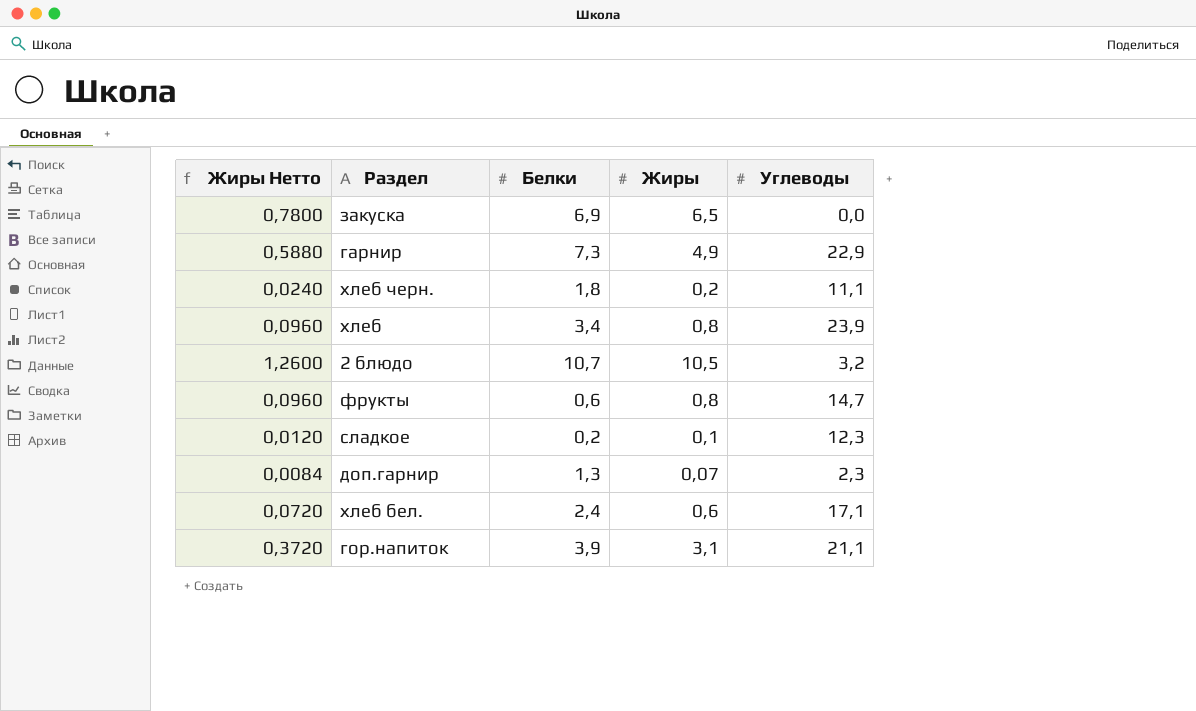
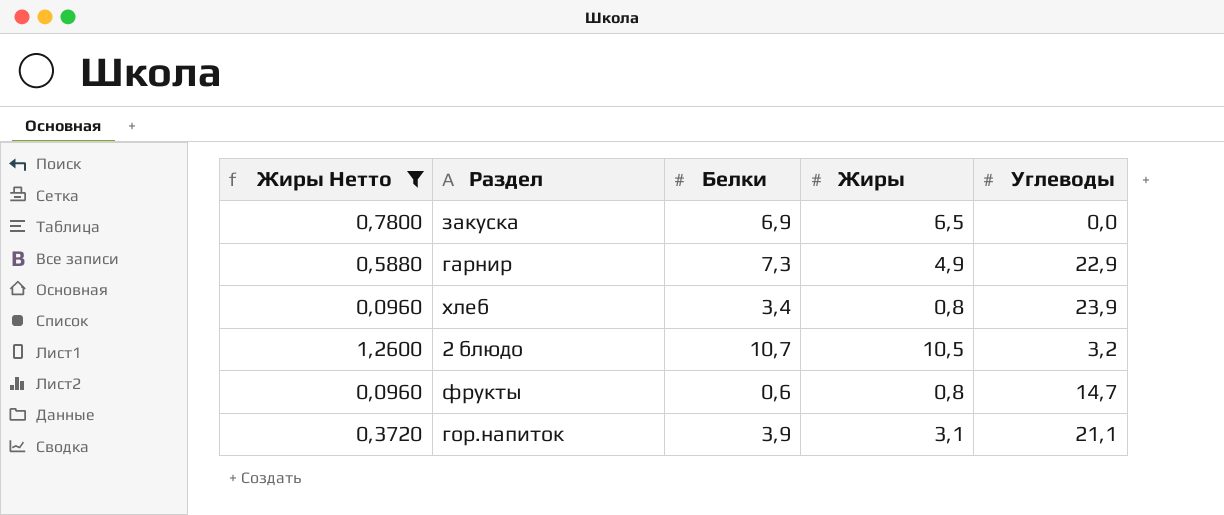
filter: none -> Жиры Нетто >= 0,0960

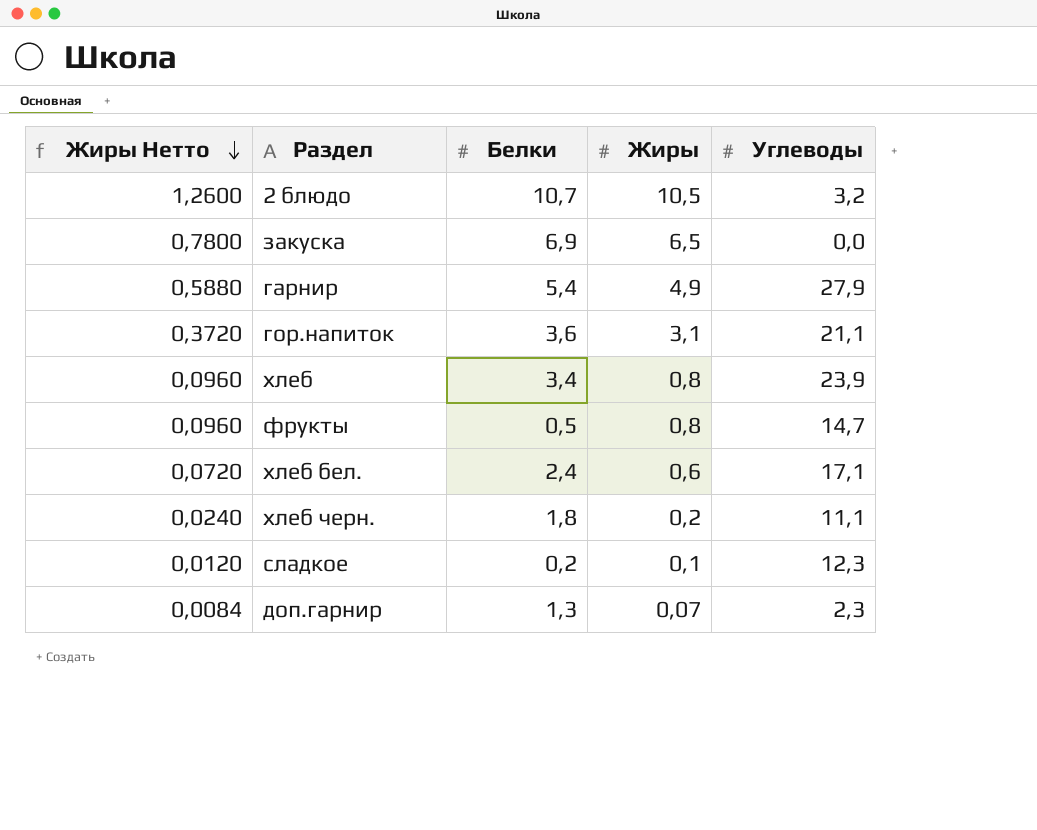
filter: Жиры Нетто >= 0,0960 -> none
row order: none -> Жиры Нетто descending
гарнир | Белки: 7,3 -> 5,4
гарнир | Углеводы: 22,9 -> 27,9
гор.напиток | Белки: 3,9 -> 3,6
фрукты | Белки: 0,6 -> 0,5

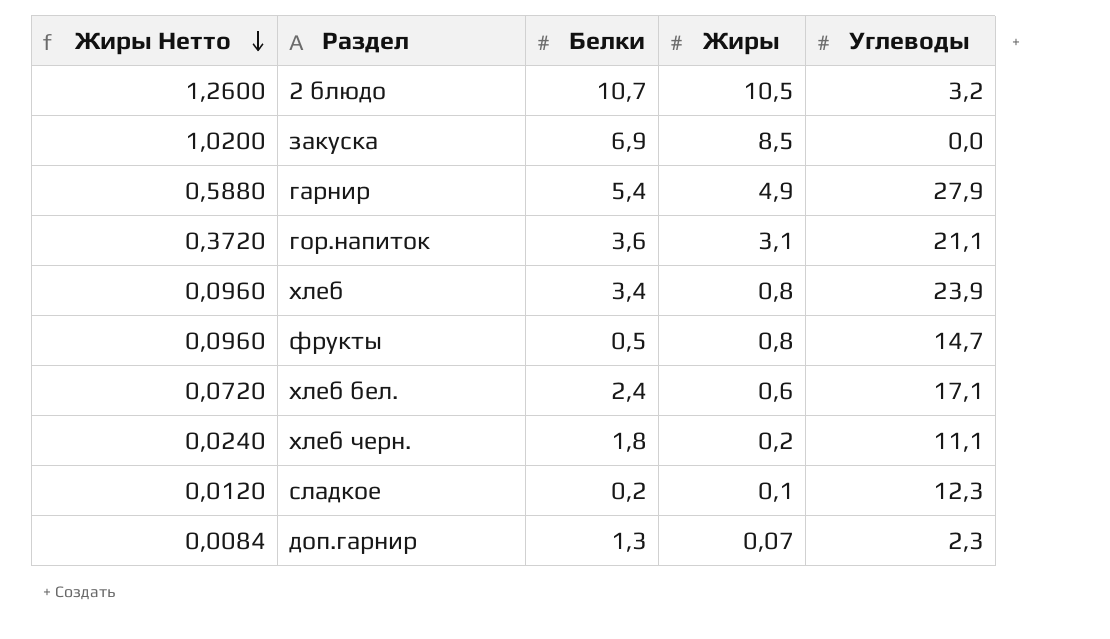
закуска | Жиры Нетто: 0,7800 -> 1,0200
закуска | Жиры: 6,5 -> 8,5

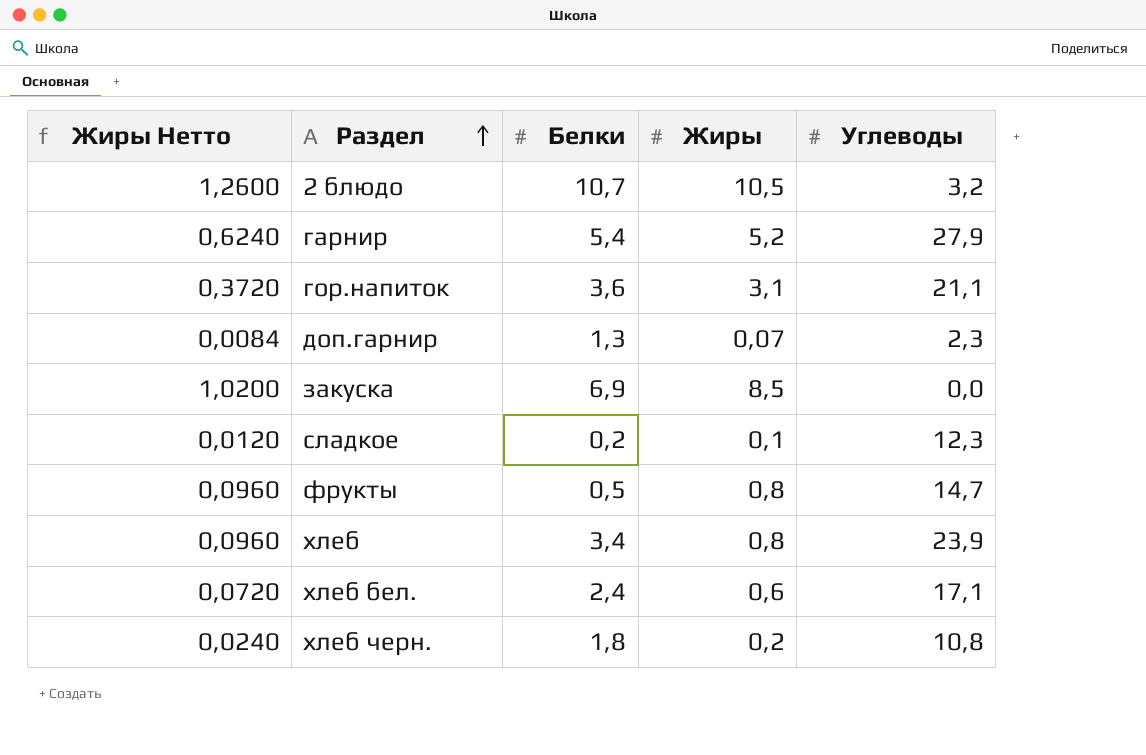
row order: Жиры Нетто descending -> Раздел ascending
гарнир | Жиры Нетто: 0,5880 -> 0,6240
гарнир | Жиры: 4,9 -> 5,2
хлеб черн. | Углеводы: 11,1 -> 10,8

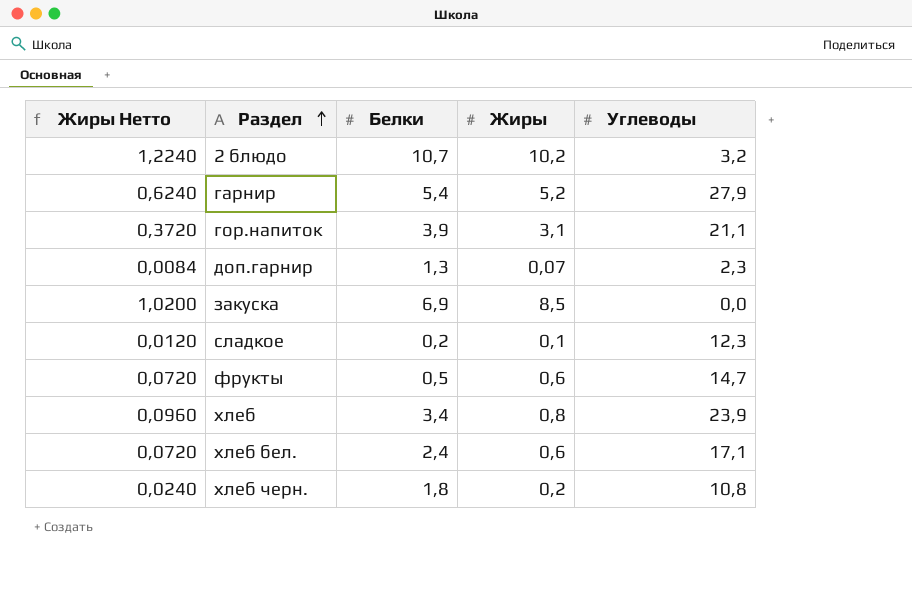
2 блюдо | Жиры Нетто: 1,2600 -> 1,2240
2 блюдо | Жиры: 10,5 -> 10,2
гор.напиток | Белки: 3,6 -> 3,9
фрукты | Жиры Нетто: 0,0960 -> 0,0720
фрукты | Жиры: 0,8 -> 0,6

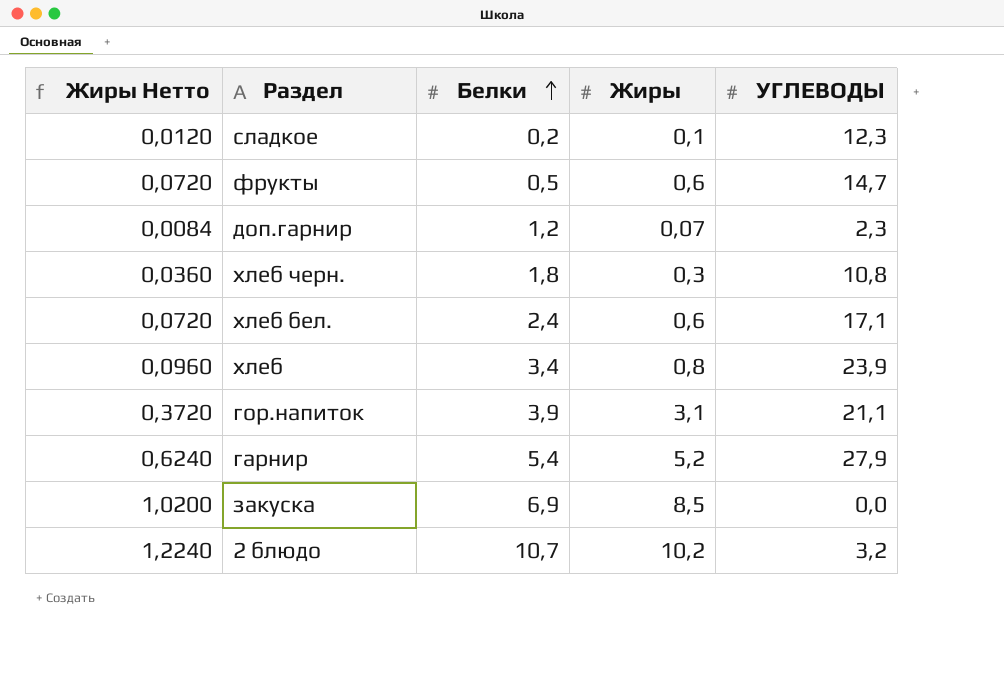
row order: Раздел ascending -> Белки ascending
column name: Углеводы -> УГЛЕВОДЫ
доп.гарнир | Белки: 1,3 -> 1,2
хлеб черн. | Жиры Нетто: 0,0240 -> 0,0360
хлеб черн. | Жиры: 0,2 -> 0,3

